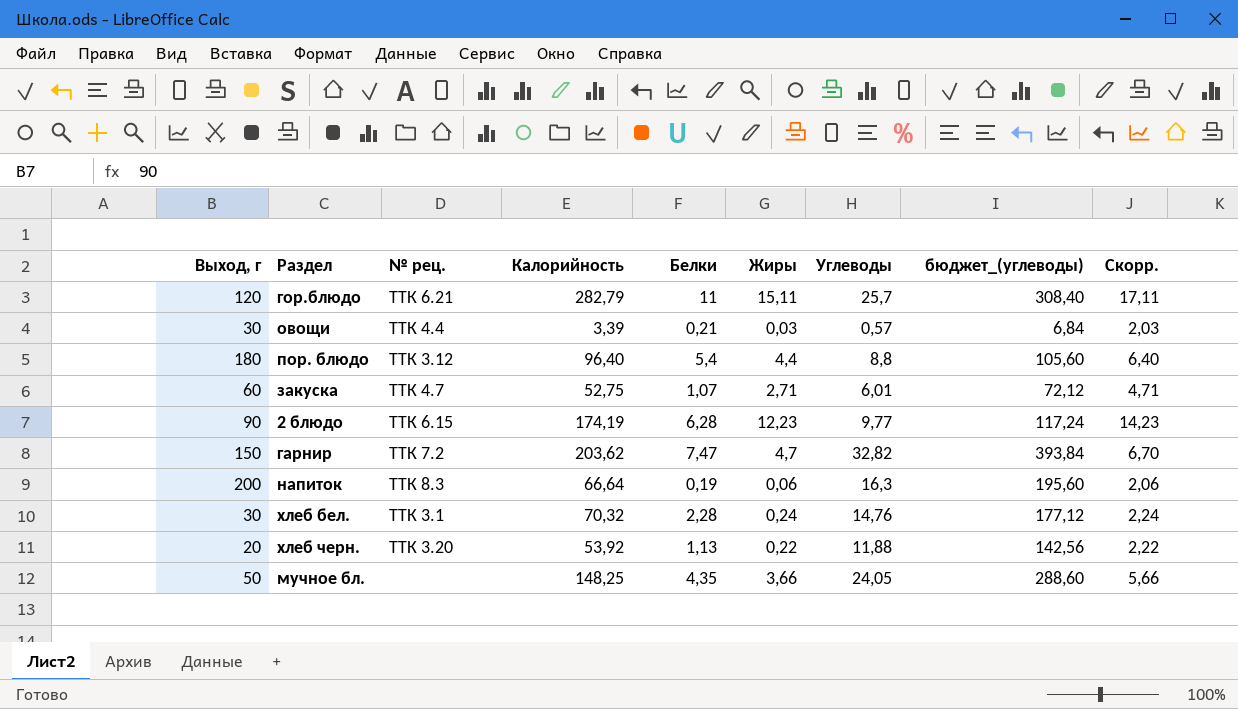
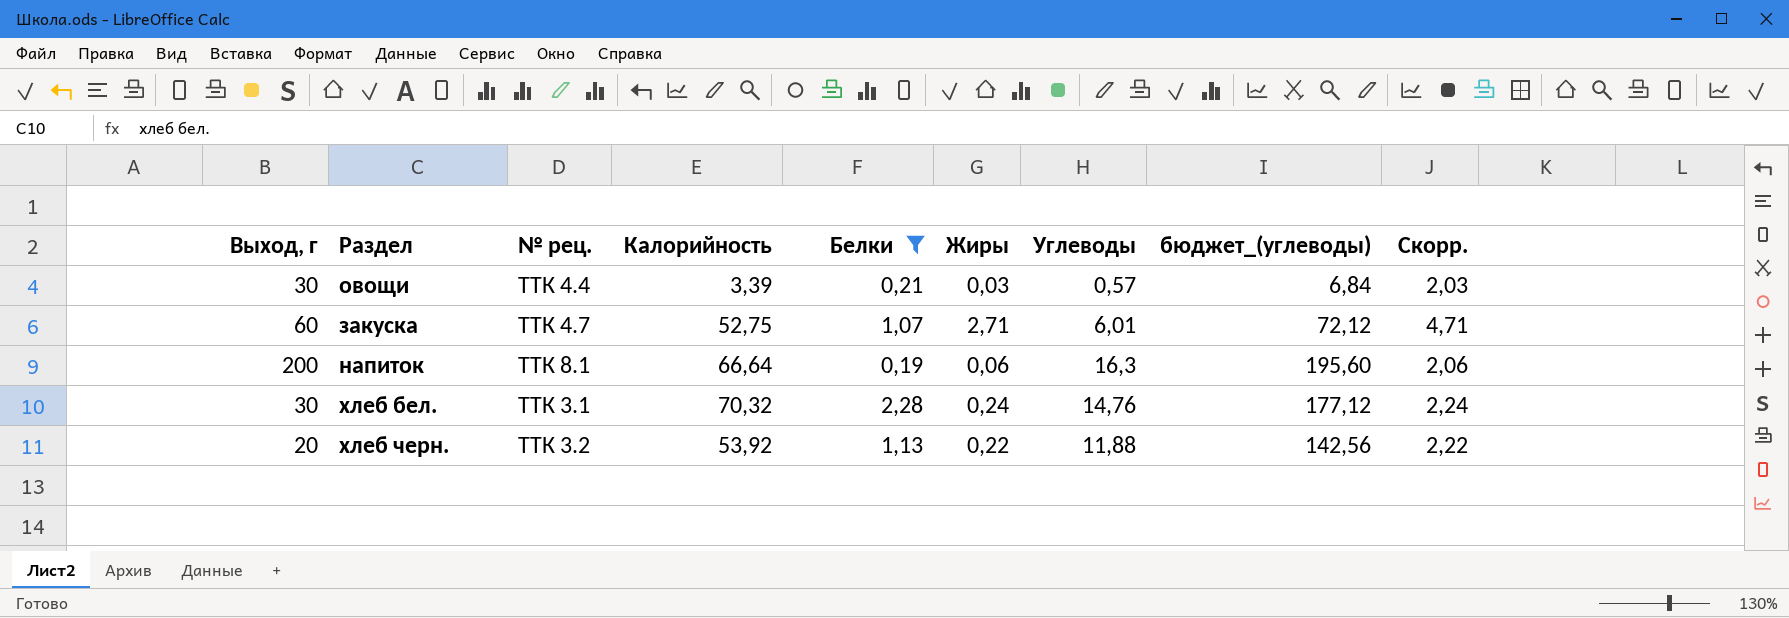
filter: none -> Белки <= 2,28
напиток | № рец.: ТТК 8.3 -> ТТК 8.1
хлеб черн. | № рец.: ТТК 3.20 -> ТТК 3.2

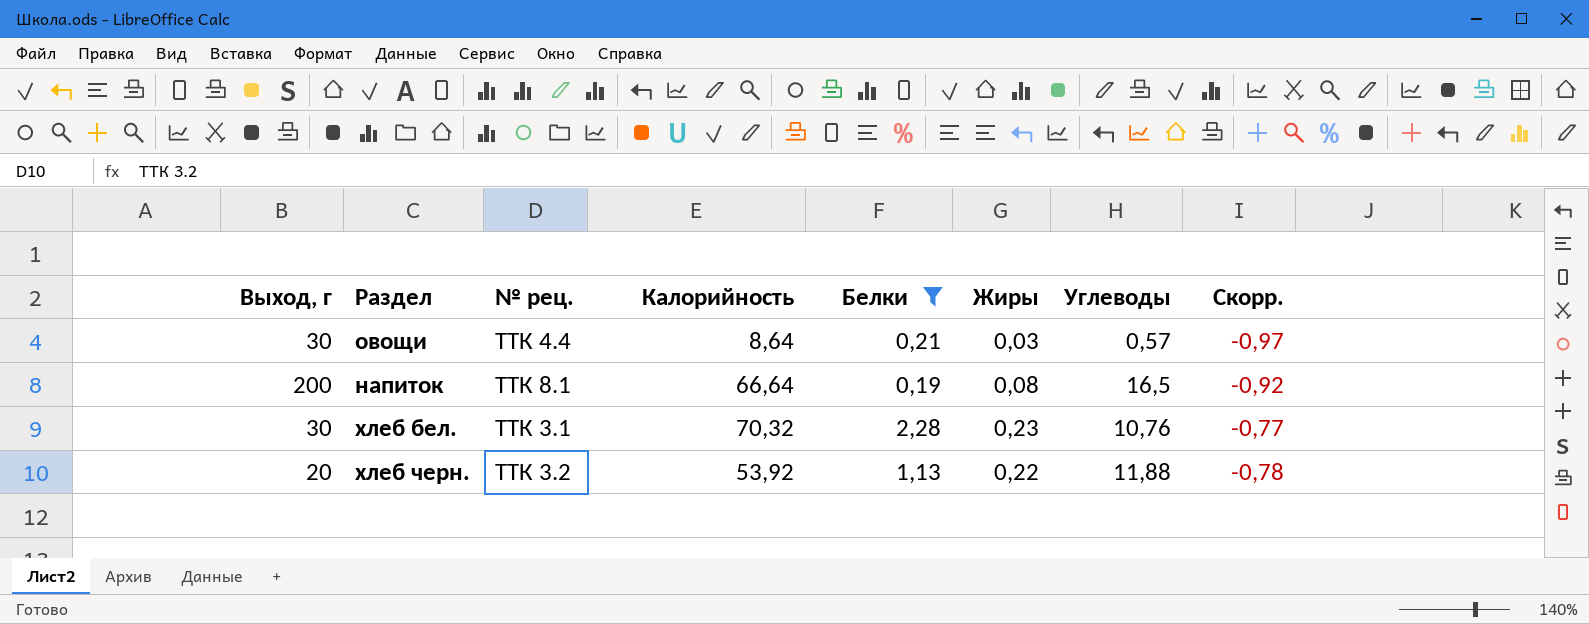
column бюджет_(углеводы) | formula: [Углеводы] * 12 -> none
column Скорр. | formula: [Жиры] + 2 -> [Жиры] - 1
row закуска: 60 | ТТК 4.7 | 52,75 | 1,07 | 2,71 | 6,01 | 72,12 | 4,71 -> none
овощи | Калорийность: 3,39 -> 8,64
напиток | Жиры: 0,06 -> 0,08
напиток | Углеводы: 16,3 -> 16,5
хлеб бел. | Жиры: 0,24 -> 0,23
хлеб бел. | Углеводы: 14,76 -> 10,76

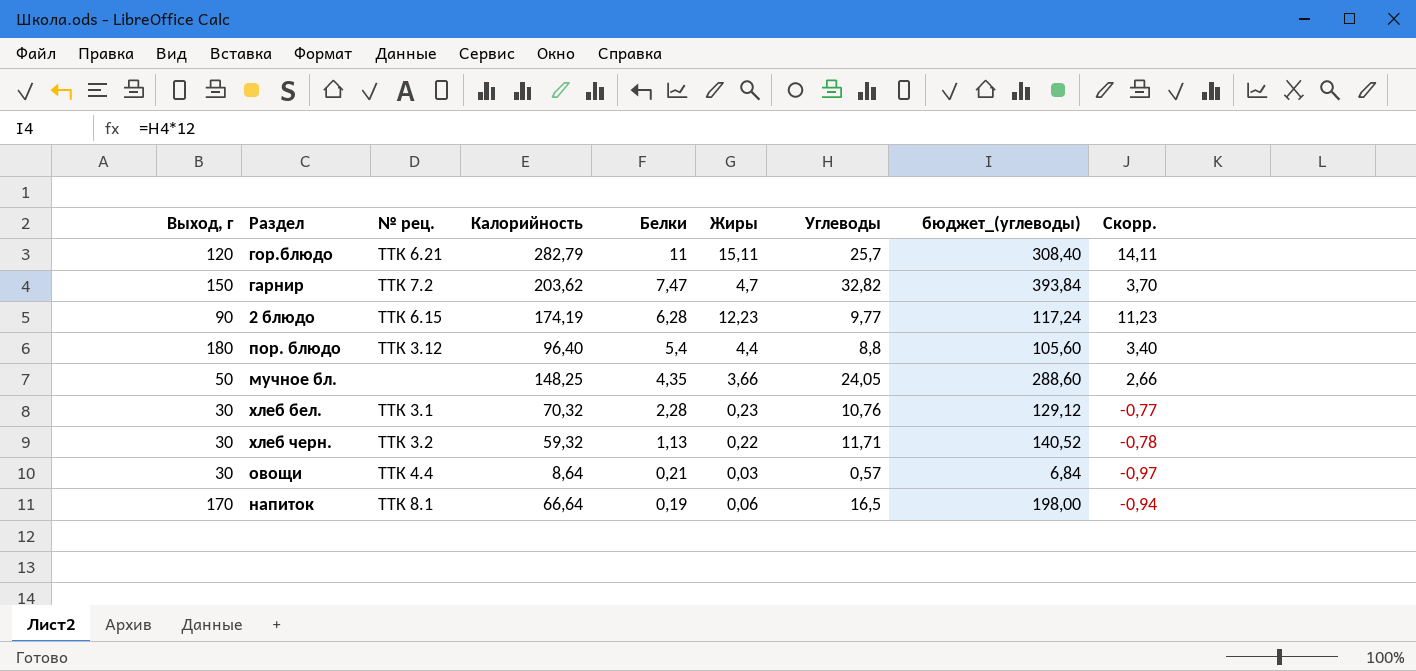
filter: Белки <= 2,28 -> none
row order: none -> Белки descending
column бюджет_(углеводы) | formula: none -> [Углеводы] * 12
хлеб черн. | Выход, г: 20 -> 30
хлеб черн. | Калорийность: 53,92 -> 59,32
хлеб черн. | Углеводы: 11,88 -> 11,71
напиток | Выход, г: 200 -> 170
напиток | Жиры: 0,08 -> 0,06
напиток | Скорр.: -0,92 -> -0,94

